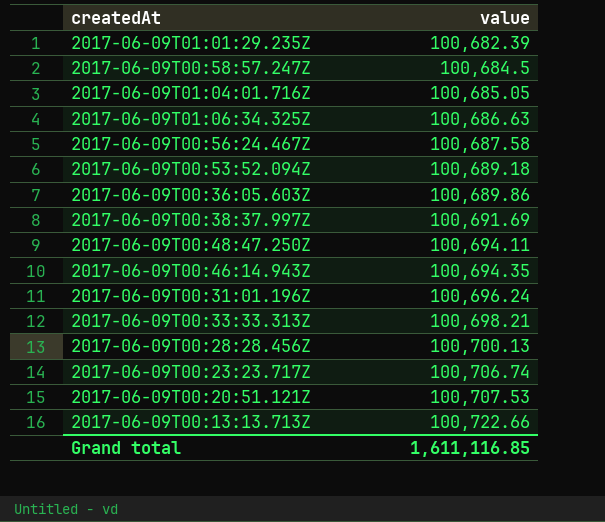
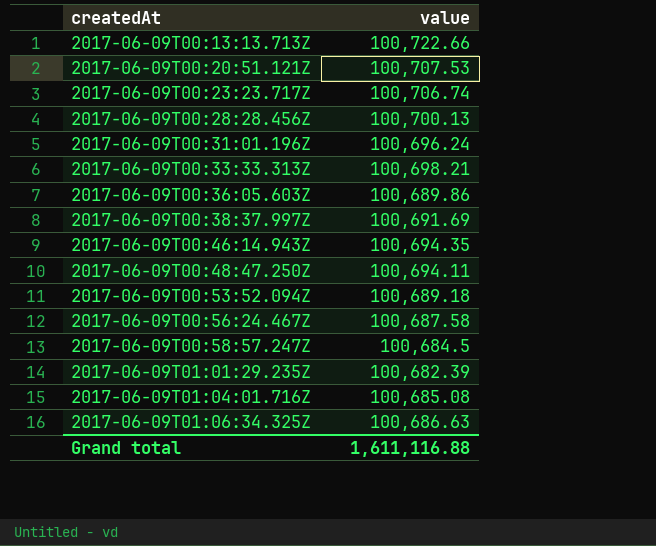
row order: value ascending -> createdAt ascending
2017-06-09T01:04:01.716Z | value: 100,685.05 -> 100,685.08
Grand total | value: 1,611,116.85 -> 1,611,116.88

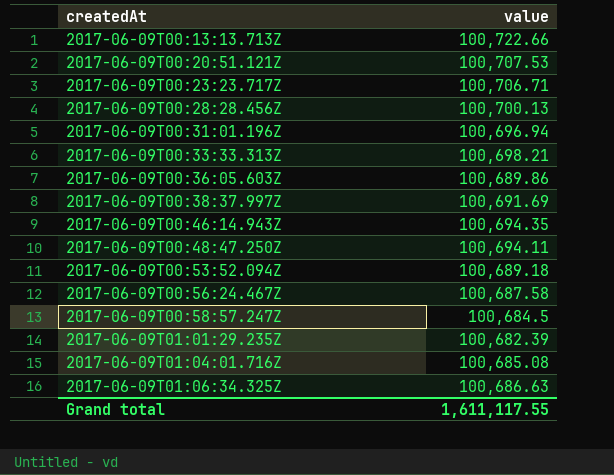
2017-06-09T00:23:23.717Z | value: 100,706.74 -> 100,706.71
2017-06-09T00:31:01.196Z | value: 100,696.24 -> 100,696.94
Grand total | value: 1,611,116.88 -> 1,611,117.55

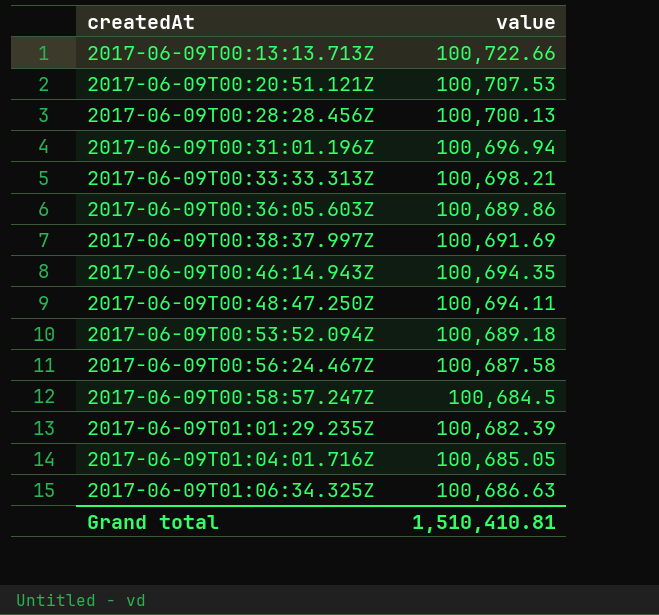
row 2017-06-09T00:23:23.717Z: 100,706.71 -> none
2017-06-09T01:04:01.716Z | value: 100,685.08 -> 100,685.05
Grand total | value: 1,611,117.55 -> 1,510,410.81

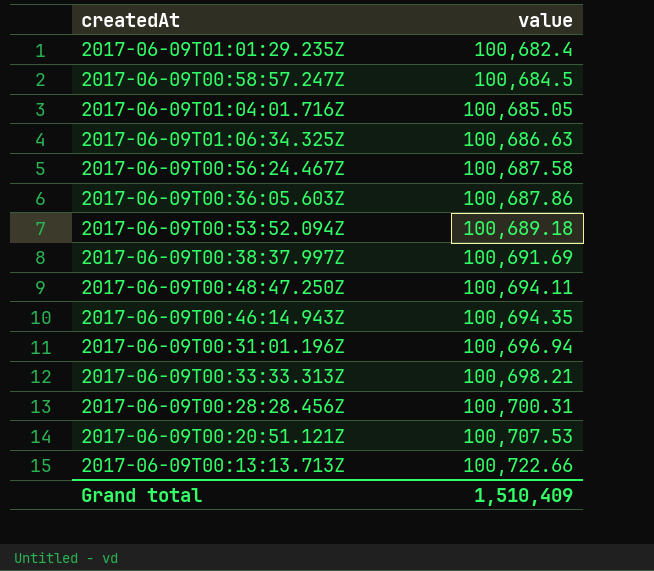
row order: createdAt ascending -> value ascending
2017-06-09T01:01:29.235Z | value: 100,682.39 -> 100,682.4
2017-06-09T00:36:05.603Z | value: 100,689.86 -> 100,687.86
2017-06-09T00:28:28.456Z | value: 100,700.13 -> 100,700.31
Grand total | value: 1,510,410.81 -> 1,510,409

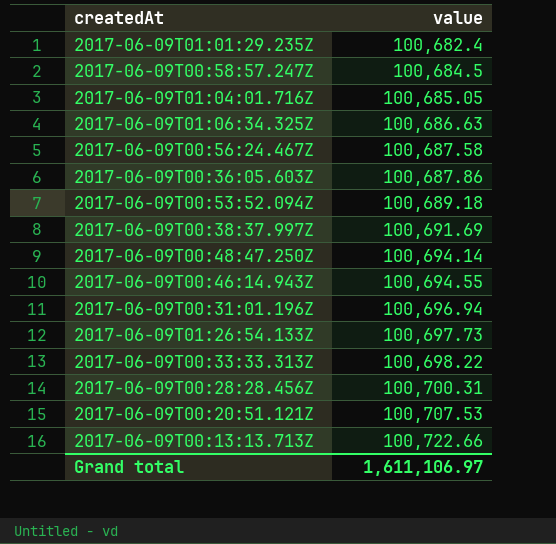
2017-06-09T00:48:47.250Z | value: 100,694.11 -> 100,694.14
2017-06-09T00:46:14.943Z | value: 100,694.35 -> 100,694.55
row 2017-06-09T01:26:54.133Z: none -> 100,697.73
2017-06-09T00:33:33.313Z | value: 100,698.21 -> 100,698.22
Grand total | value: 1,510,409 -> 1,611,106.97

